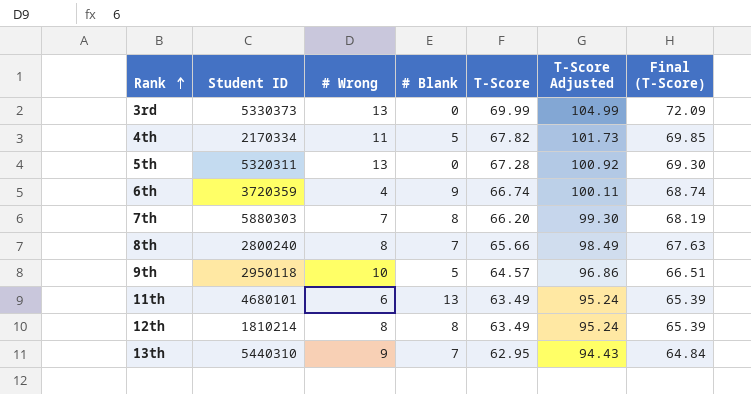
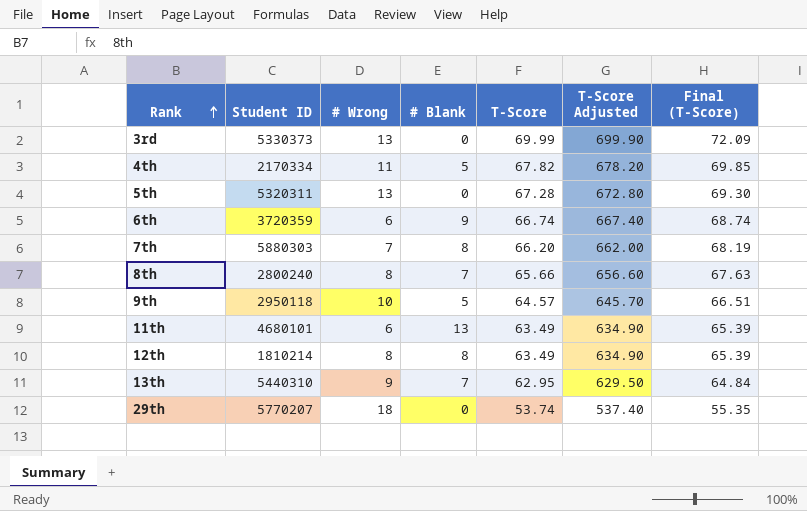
column T-Score Adjusted | formula: [T-Score] * 1.5 -> [T-Score] * 10
6th | # Wrong: 4 -> 6
row 29th: none -> 5770207 | 18 | 0 | 53.74 | 537.40 | 55.35

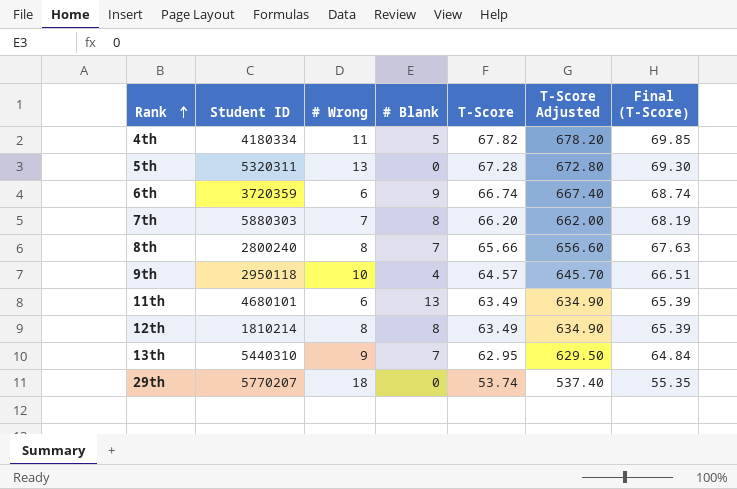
row 3rd: 5330373 | 13 | 0 | 69.99 | 699.90 | 72.09 -> none
4th | Student ID: 2170334 -> 4180334
9th | # Blank: 5 -> 4

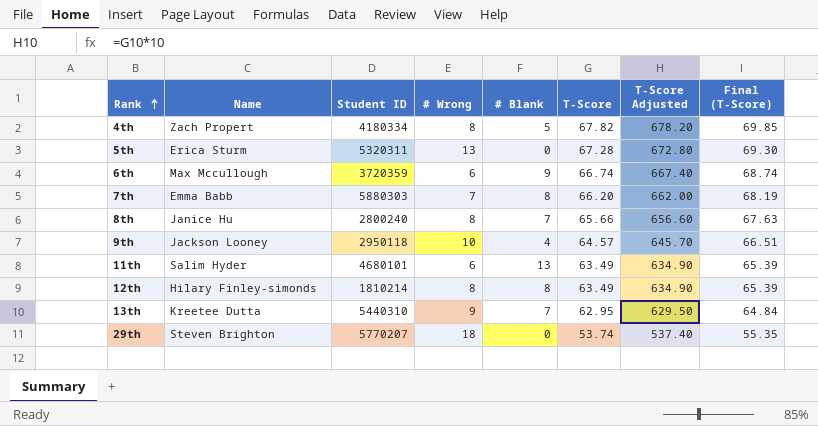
column Name | position: none -> 2
4th | # Wrong: 11 -> 8

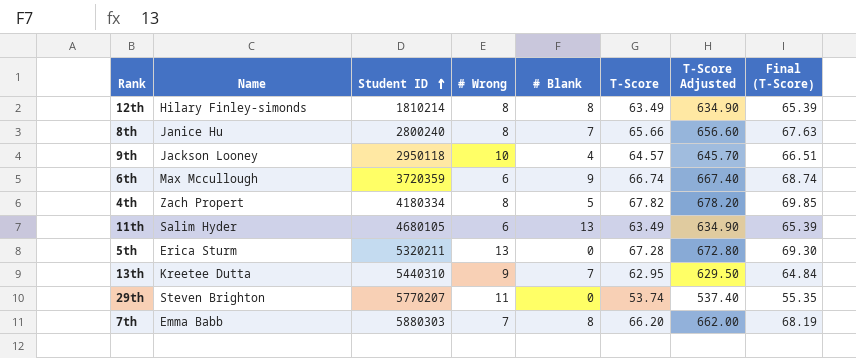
row order: Rank ascending -> Student ID ascending
11th | Student ID: 4680101 -> 4680105
5th | Student ID: 5320311 -> 5320211
29th | # Wrong: 18 -> 11

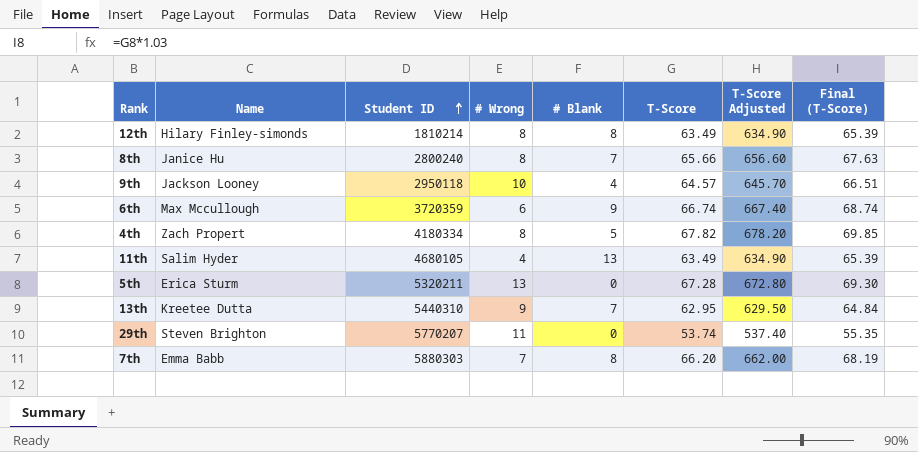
11th | # Wrong: 6 -> 4

